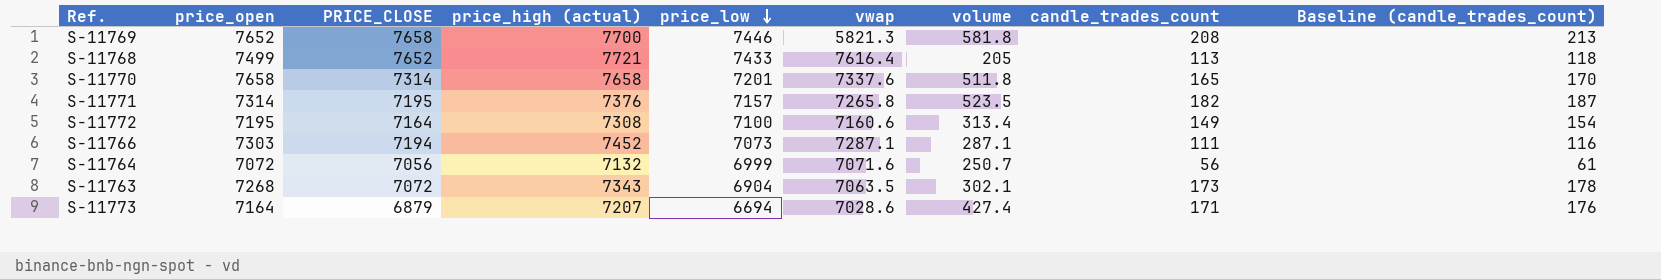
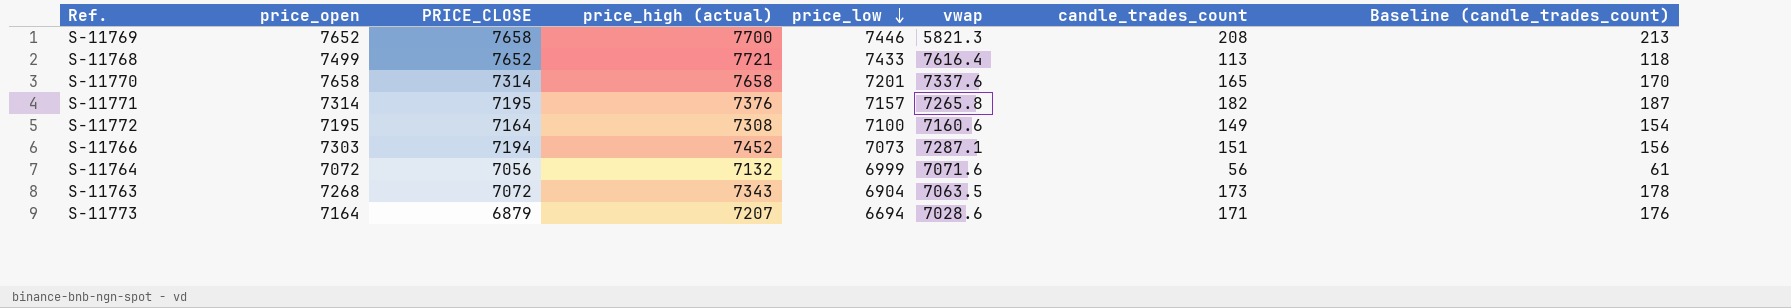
column volume | position: 7 -> none
S-11766 | candle_trades_count: 111 -> 151
S-11766 | Baseline (candle_trades_count): 116 -> 156

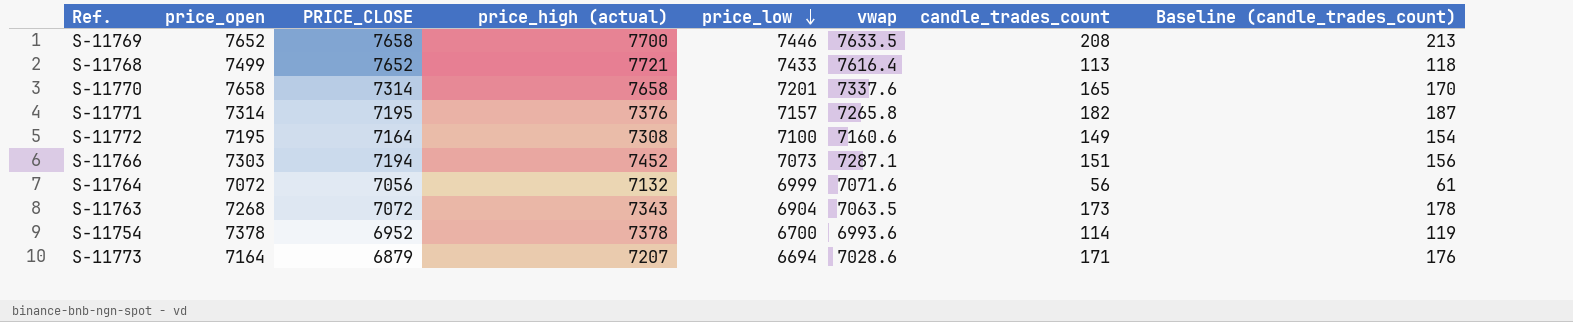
S-11769 | vwap: 5821.3 -> 7633.5
row S-11754: none -> 7378 | 6952 | 7378 | 6700 | 6993.6 | 114 | 119

